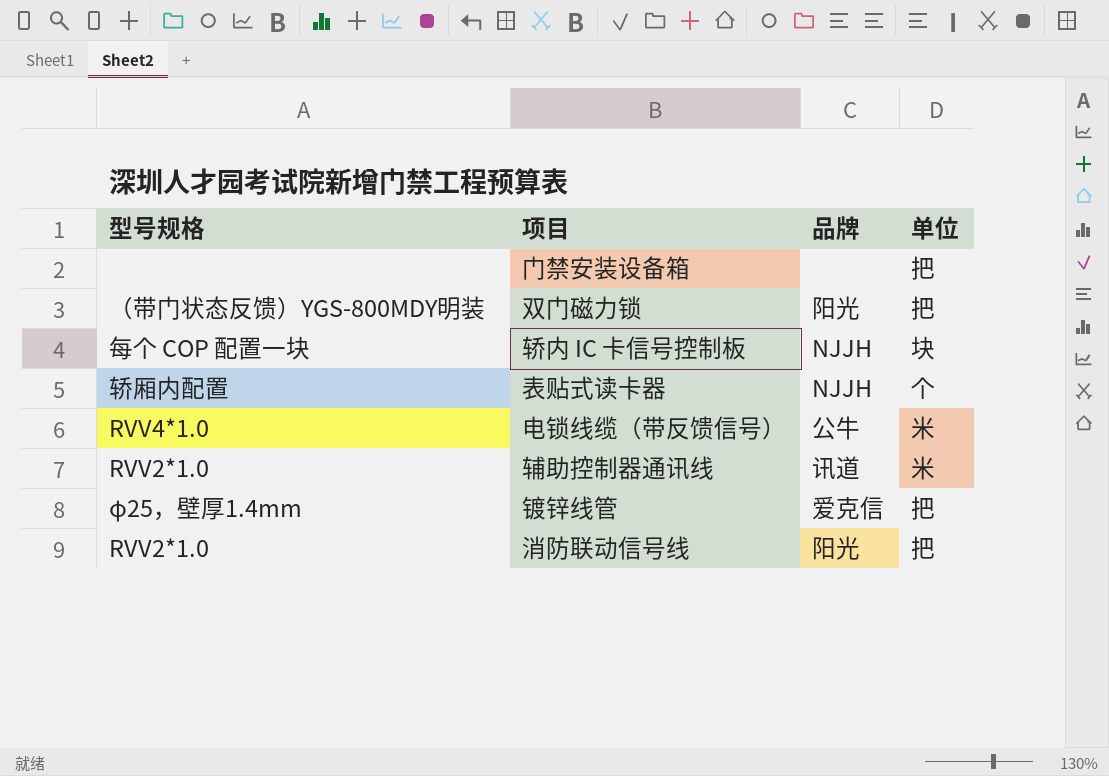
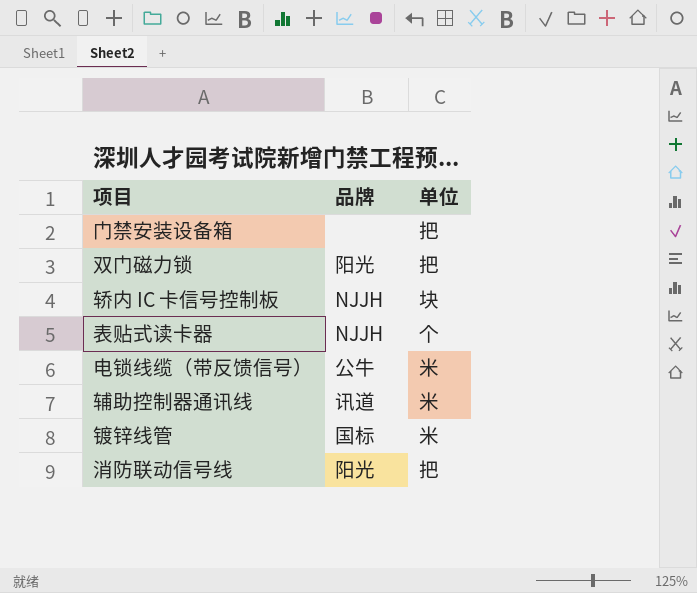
column 型号规格 | position: 1 -> none
镀锌线管 | 品牌: 爱克信 -> 国标
镀锌线管 | 单位: 把 -> 米

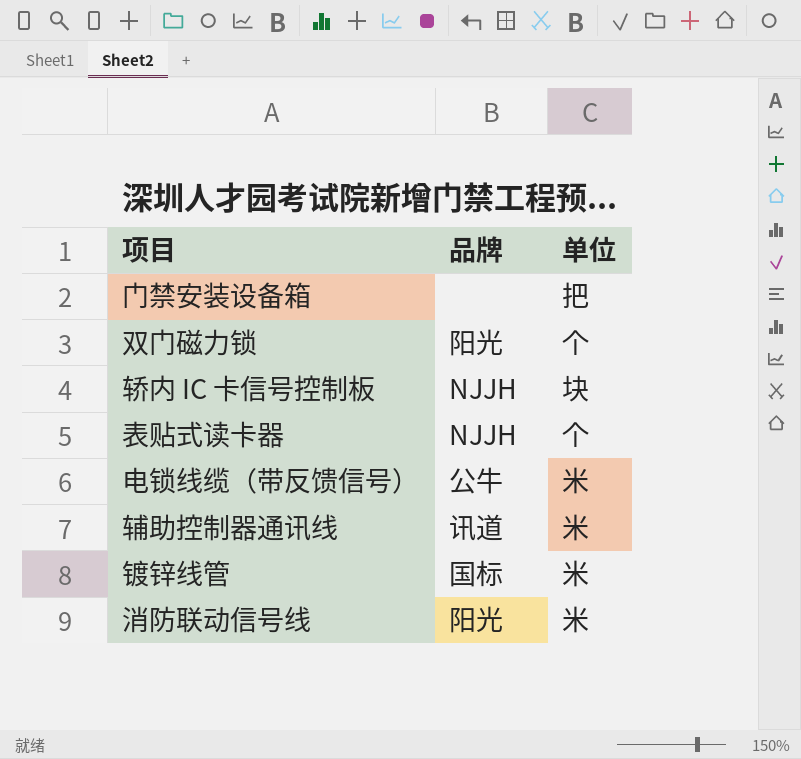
双门磁力锁 | 单位: 把 -> 个
消防联动信号线 | 单位: 把 -> 米

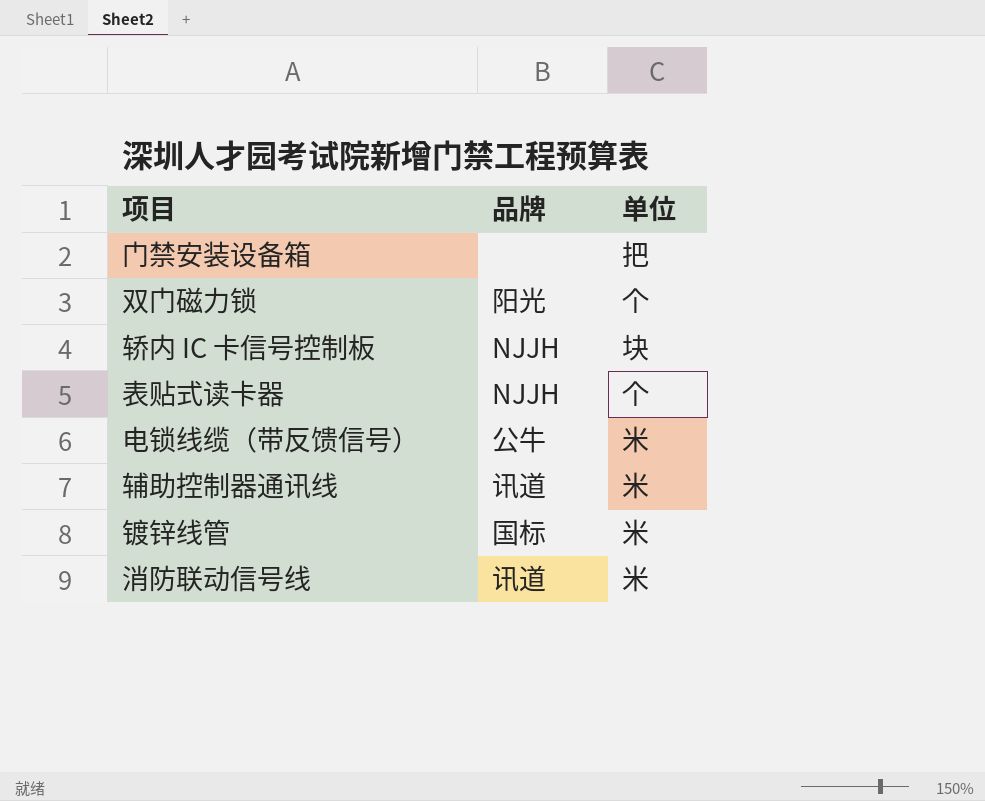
消防联动信号线 | 品牌: 阳光 -> 讯道

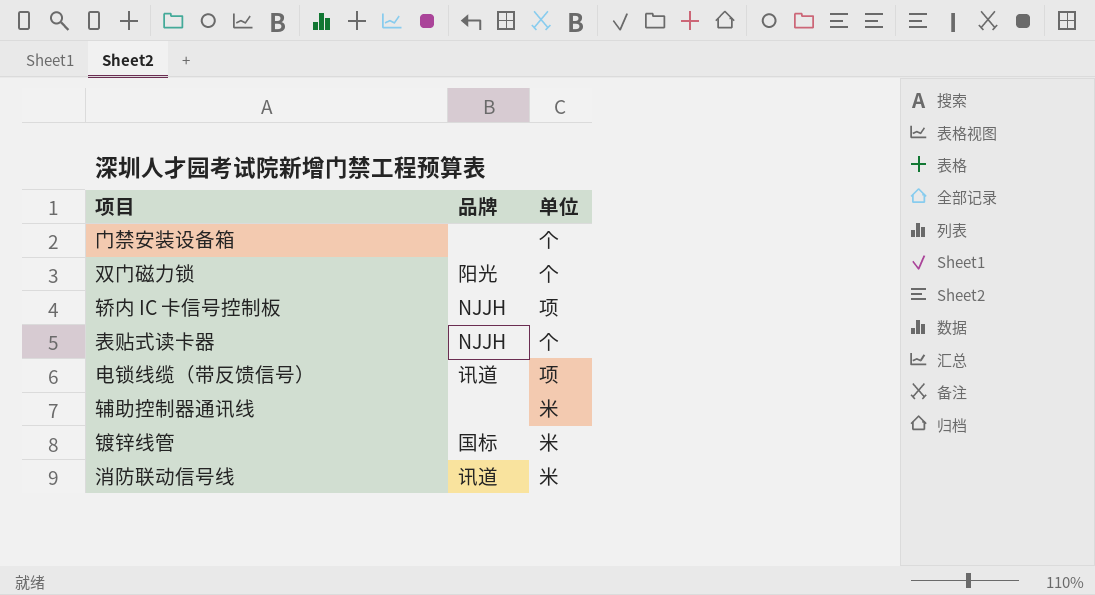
门禁安装设备箱 | 单位: 把 -> 个
轿内 IC 卡信号控制板 | 单位: 块 -> 项
电锁线缆（带反馈信号） | 品牌: 公牛 -> 讯道
电锁线缆（带反馈信号） | 单位: 米 -> 项
辅助控制器通讯线 | 品牌: 讯道 -> none

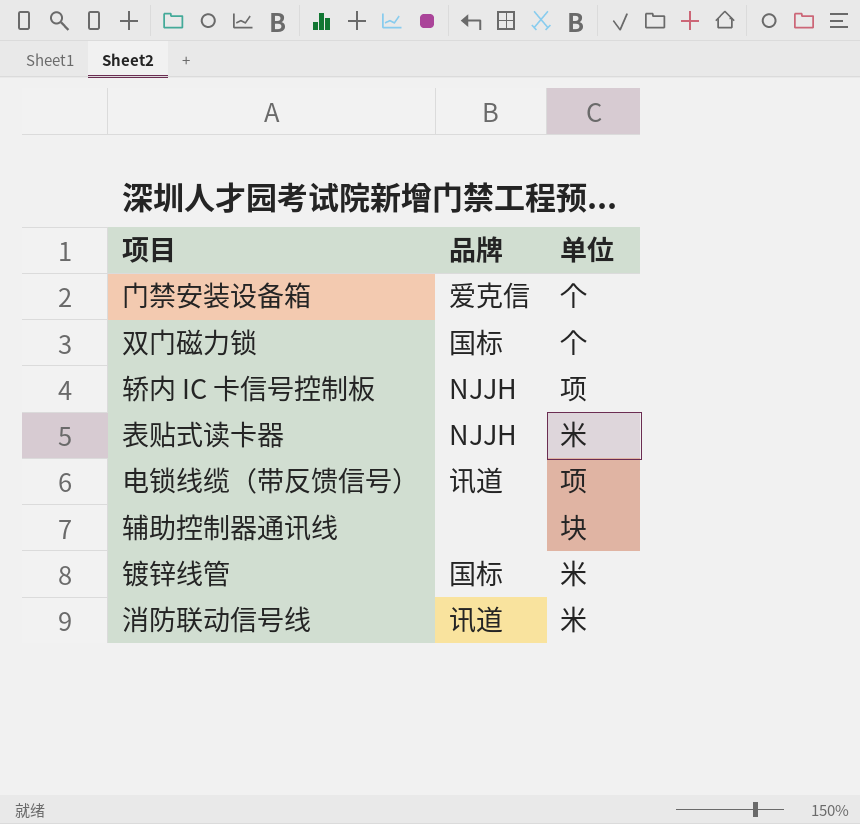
门禁安装设备箱 | 品牌: none -> 爱克信
双门磁力锁 | 品牌: 阳光 -> 国标
表贴式读卡器 | 单位: 个 -> 米
辅助控制器通讯线 | 单位: 米 -> 块

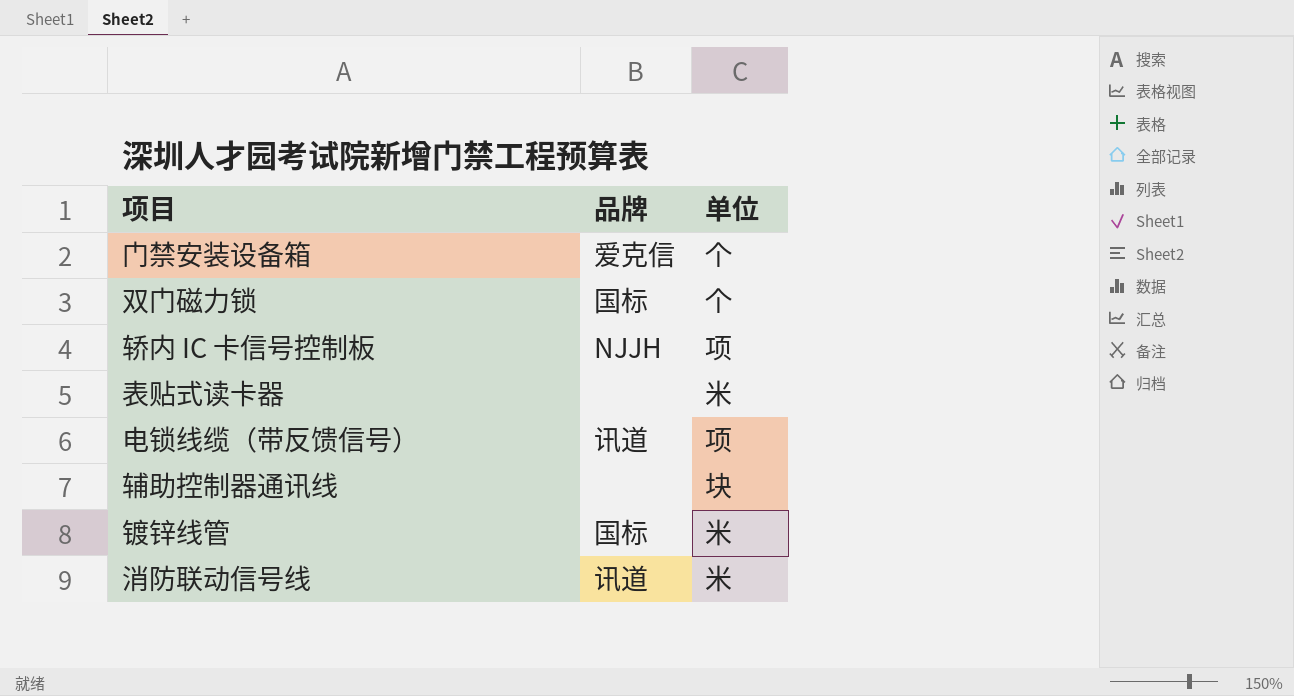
表贴式读卡器 | 品牌: NJJH -> none

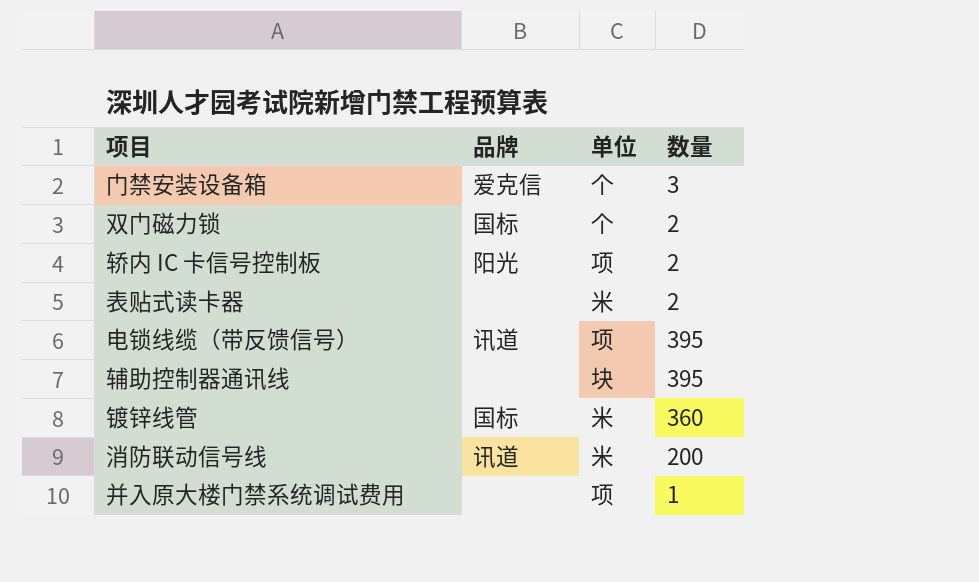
column 数量 | position: none -> 4
轿内 IC 卡信号控制板 | 品牌: NJJH -> 阳光
row 并入原大楼门禁系统调试费用: none -> none | 项 | 1

